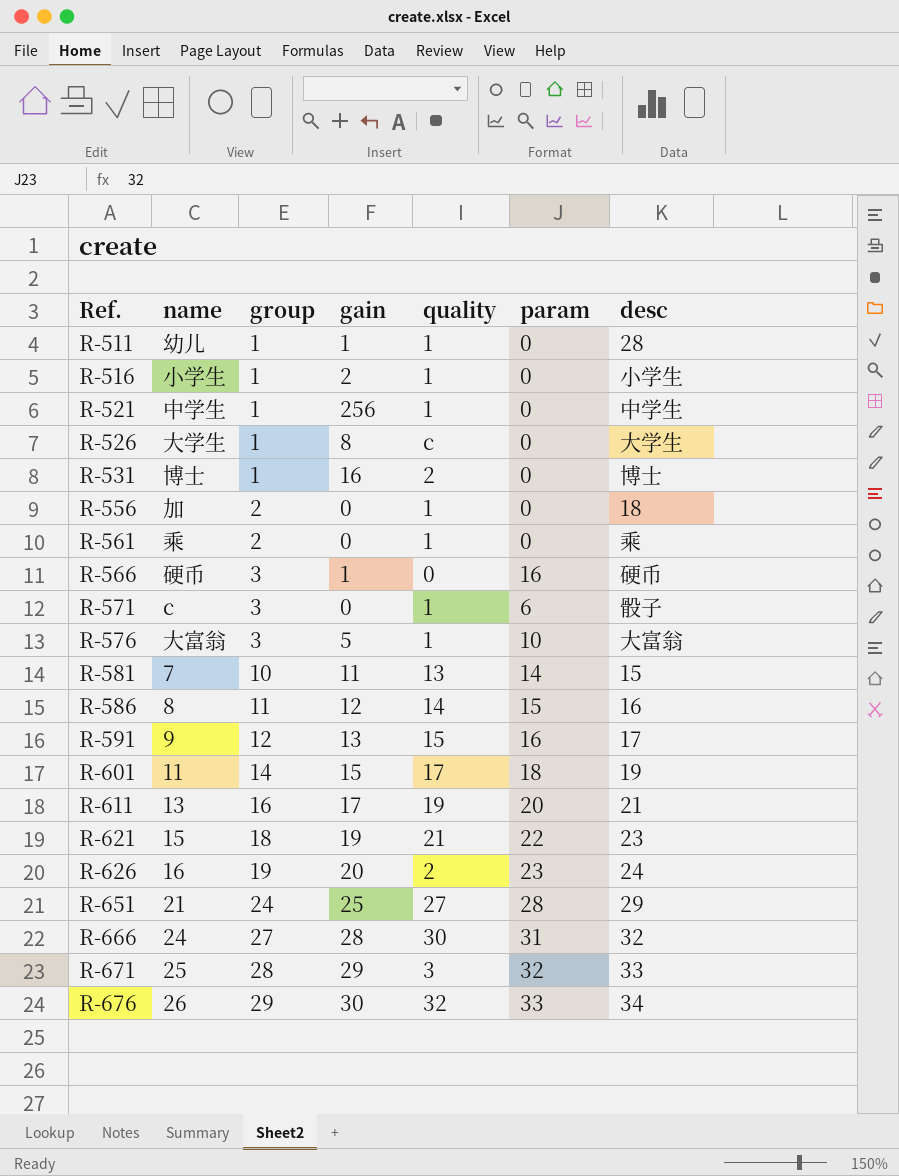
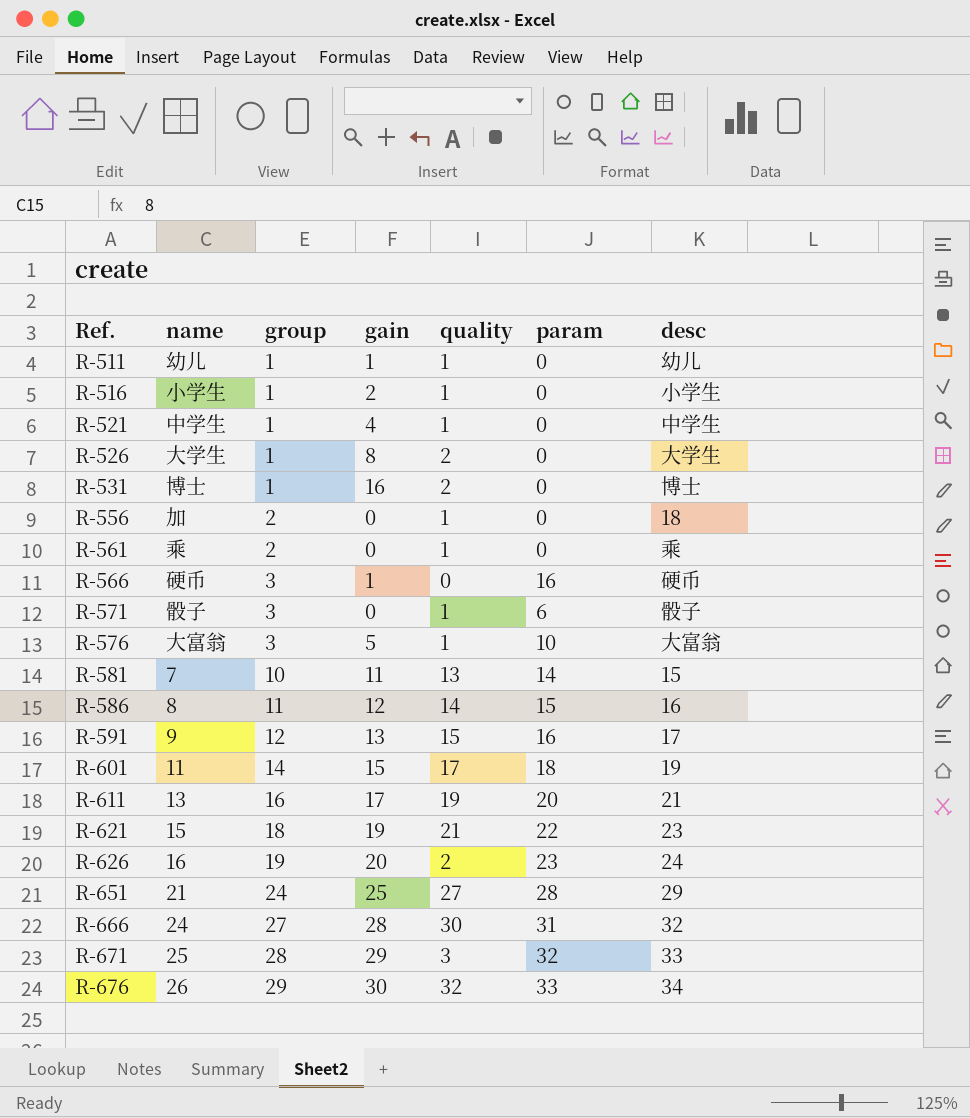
R-511 | desc: 28 -> 幼儿
R-521 | gain: 256 -> 4
R-526 | quality: c -> 2
R-571 | name: c -> 骰子

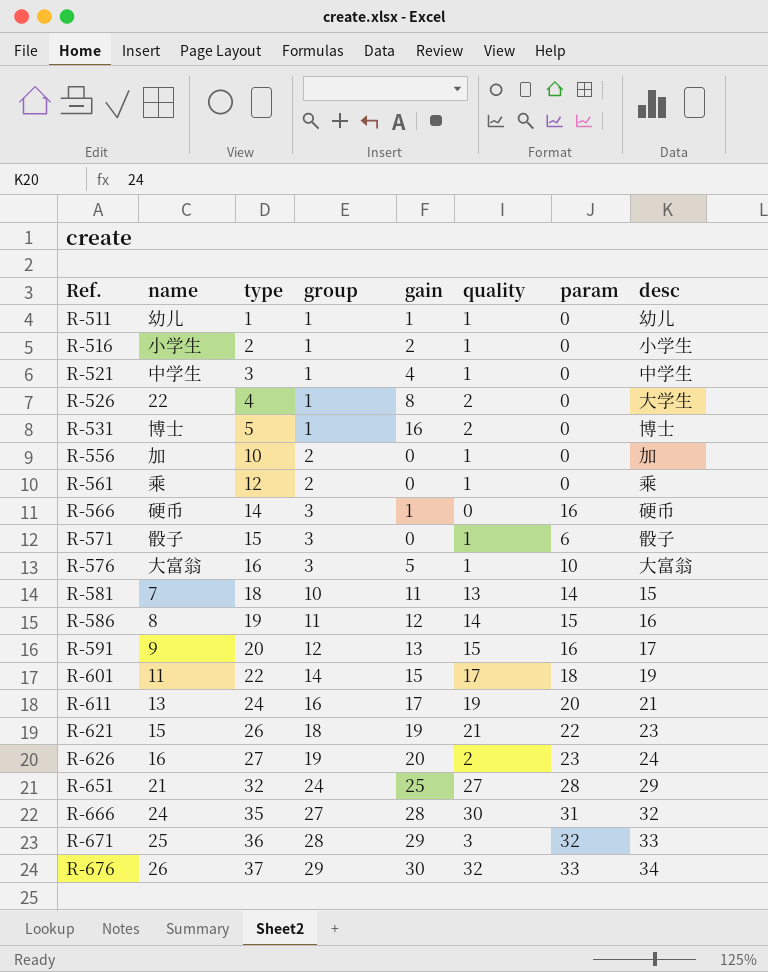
column type | position: none -> 3
R-526 | name: 大学生 -> 22
R-556 | desc: 18 -> 加

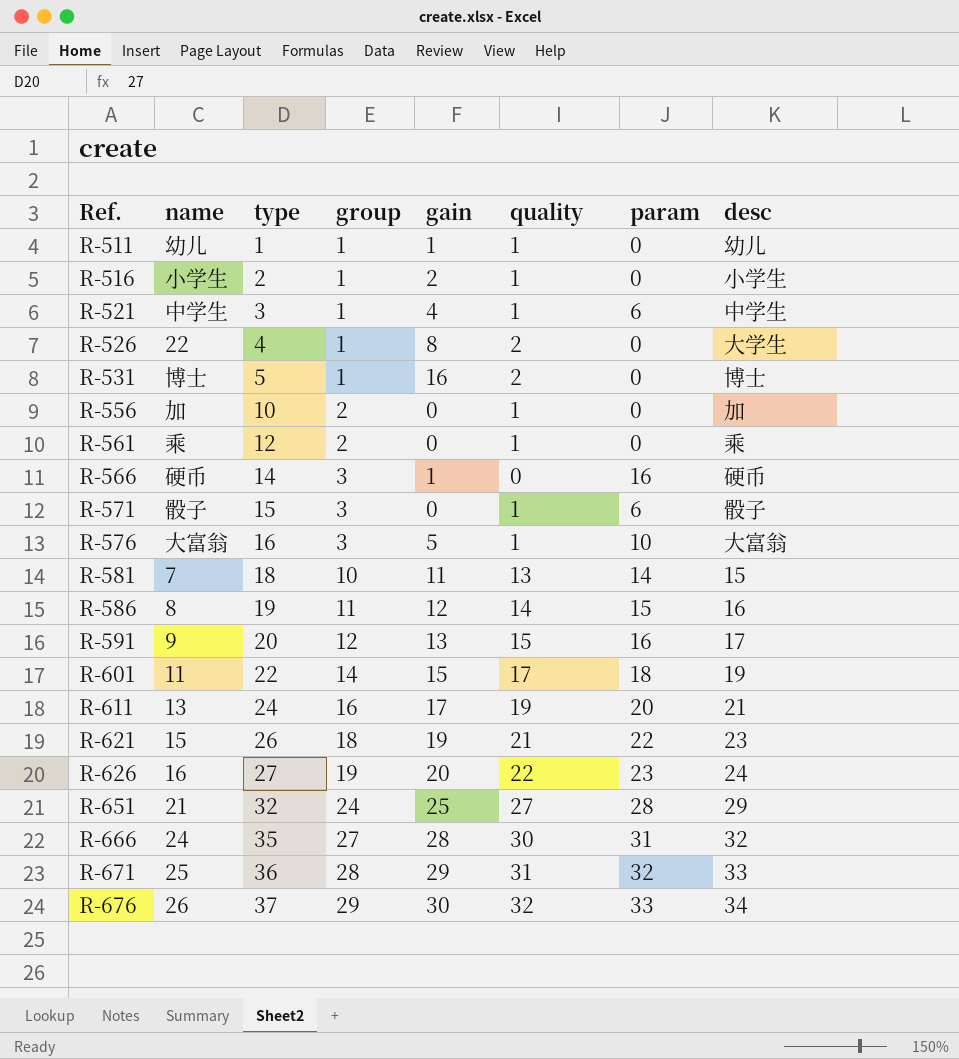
R-521 | param: 0 -> 6
R-626 | quality: 2 -> 22
R-671 | quality: 3 -> 31

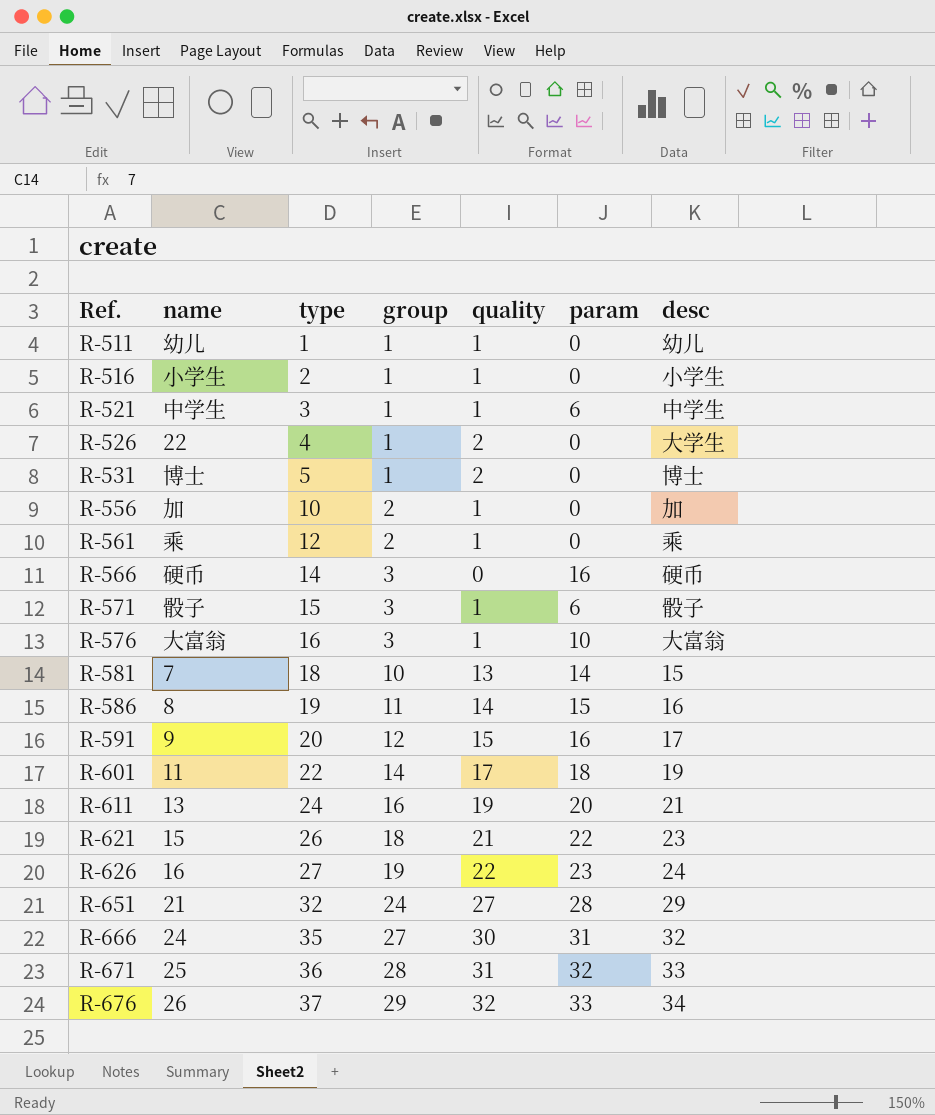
column gain | position: 5 -> none

